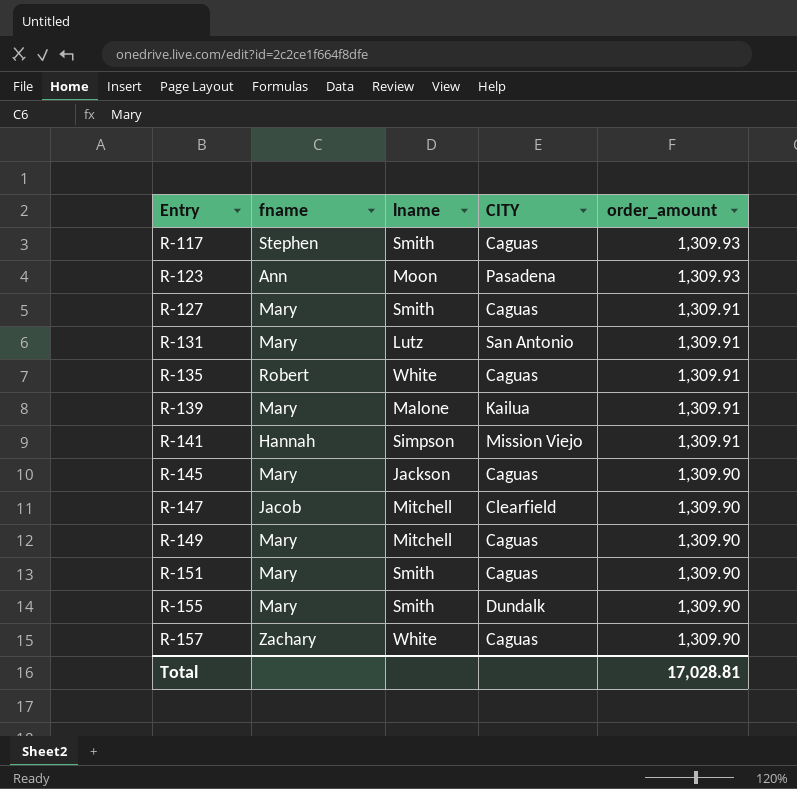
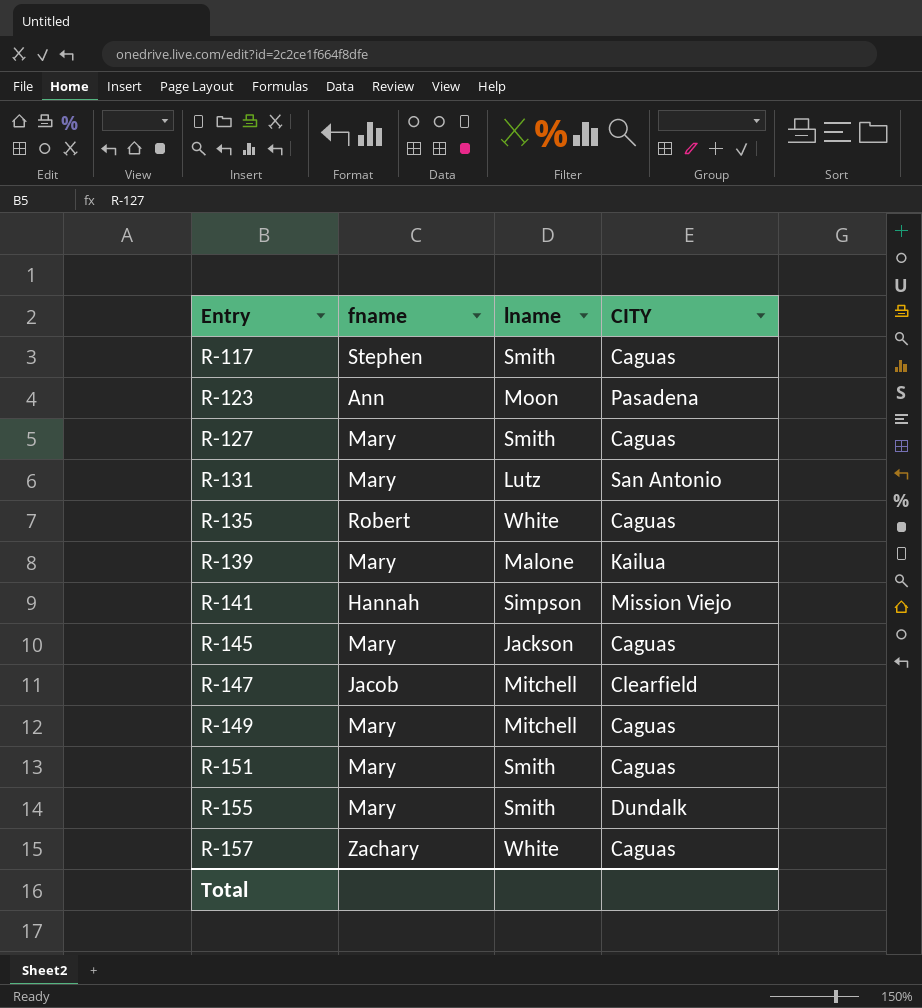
column order_amount | position: 5 -> none

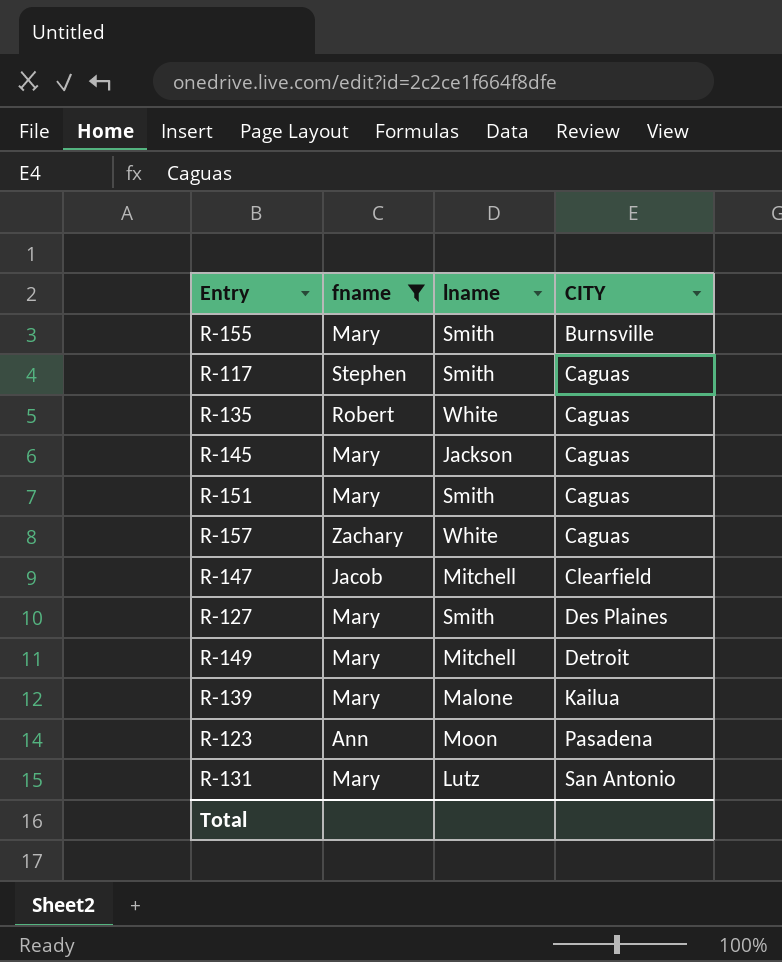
filter: none -> fname != Hannah
row order: Entry ascending -> CITY ascending
R-155 | CITY: Dundalk -> Burnsville
R-127 | CITY: Caguas -> Des Plaines
R-149 | CITY: Caguas -> Detroit

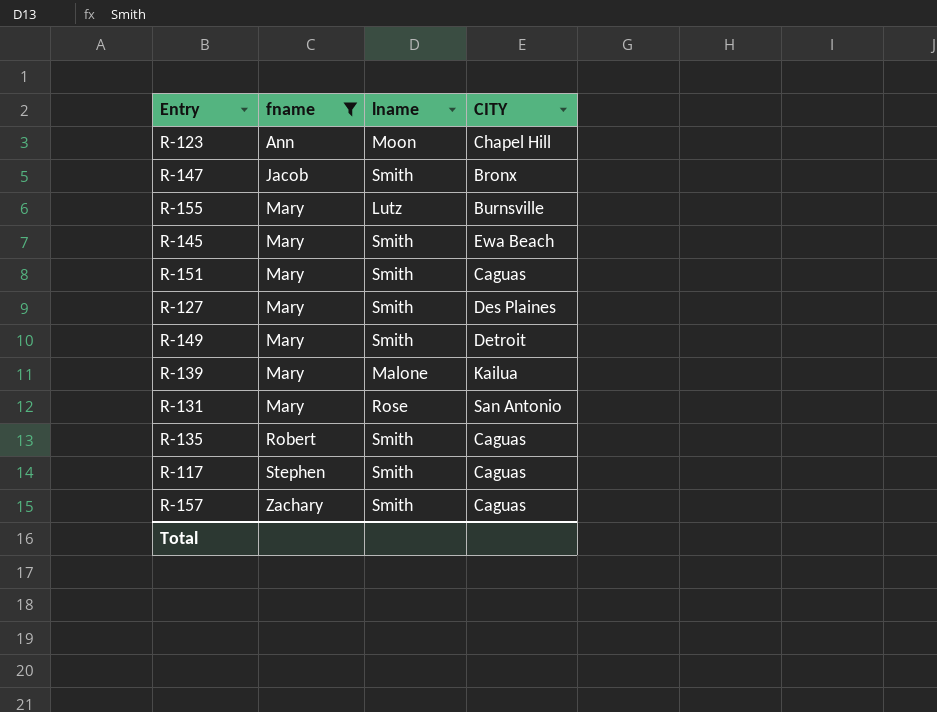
row order: CITY ascending -> fname ascending
R-123 | CITY: Pasadena -> Chapel Hill
R-147 | lname: Mitchell -> Smith
R-147 | CITY: Clearfield -> Bronx
R-155 | lname: Smith -> Lutz
R-145 | lname: Jackson -> Smith
R-145 | CITY: Caguas -> Ewa Beach
R-149 | lname: Mitchell -> Smith
R-131 | lname: Lutz -> Rose
R-135 | lname: White -> Smith
R-157 | lname: White -> Smith

